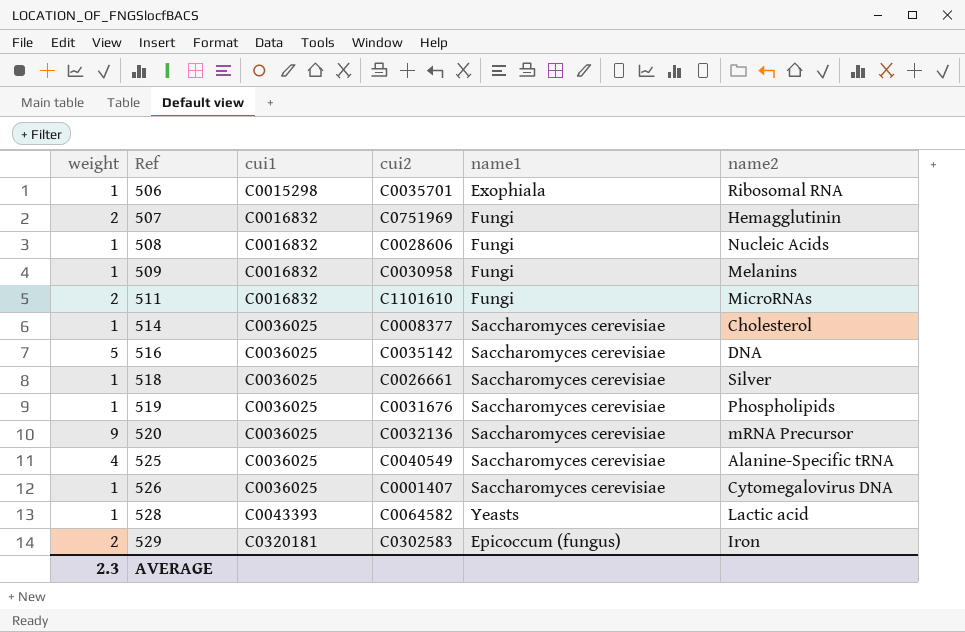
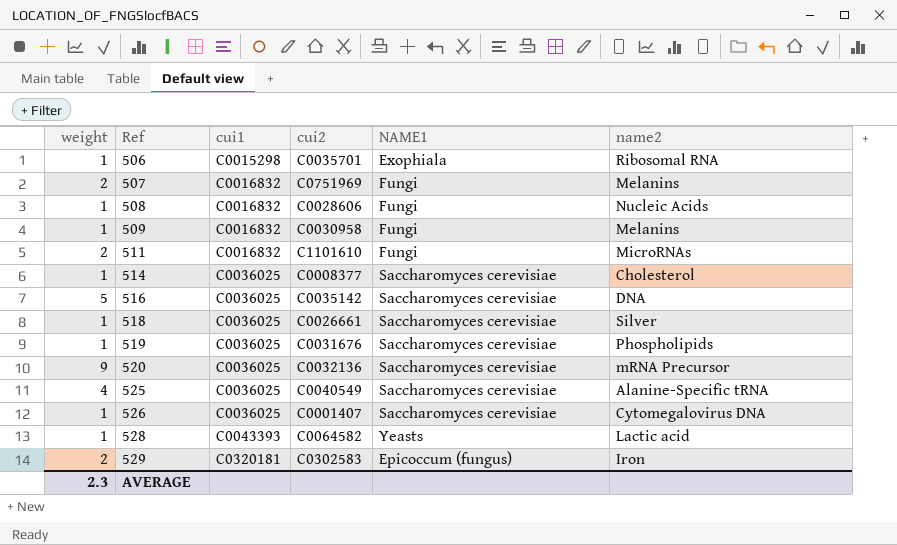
column name: name1 -> NAME1
507 | name2: Hemagglutinin -> Melanins

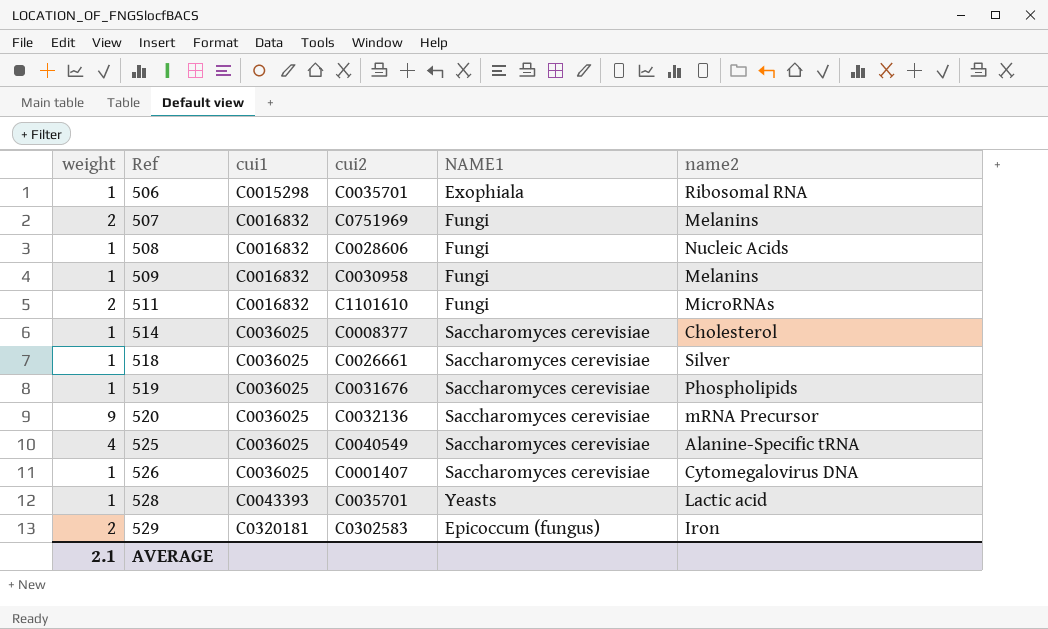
row 516: 5 | C0036025 | C0035142 | Saccharomyces cerevisiae | DNA -> none
528 | cui2: C0064582 -> C0035701
AVERAGE | weight: 2.3 -> 2.1

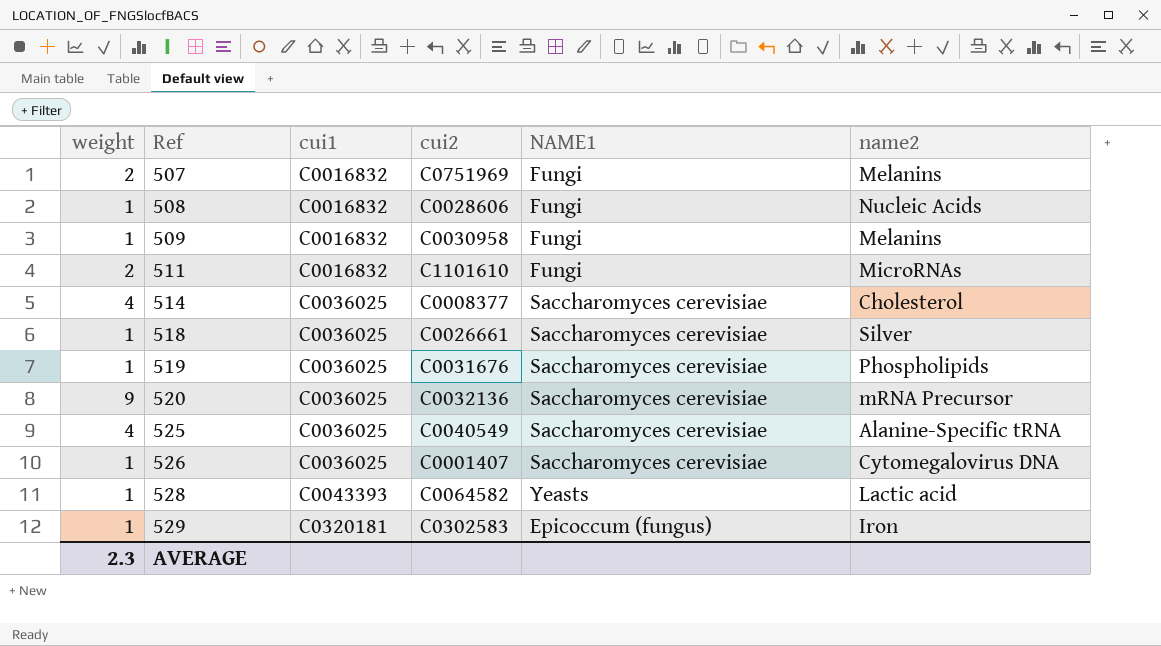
row 506: 1 | C0015298 | C0035701 | Exophiala | Ribosomal RNA -> none
514 | weight: 1 -> 4
528 | cui2: C0035701 -> C0064582
529 | weight: 2 -> 1
AVERAGE | weight: 2.1 -> 2.3

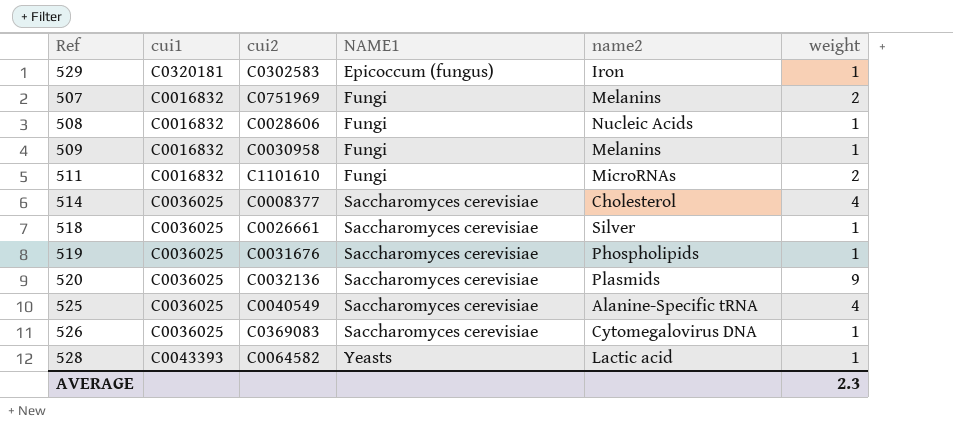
row order: Ref ascending -> NAME1 ascending
column weight | position: 1 -> 6
520 | name2: mRNA Precursor -> Plasmids
526 | cui2: C0001407 -> C0369083

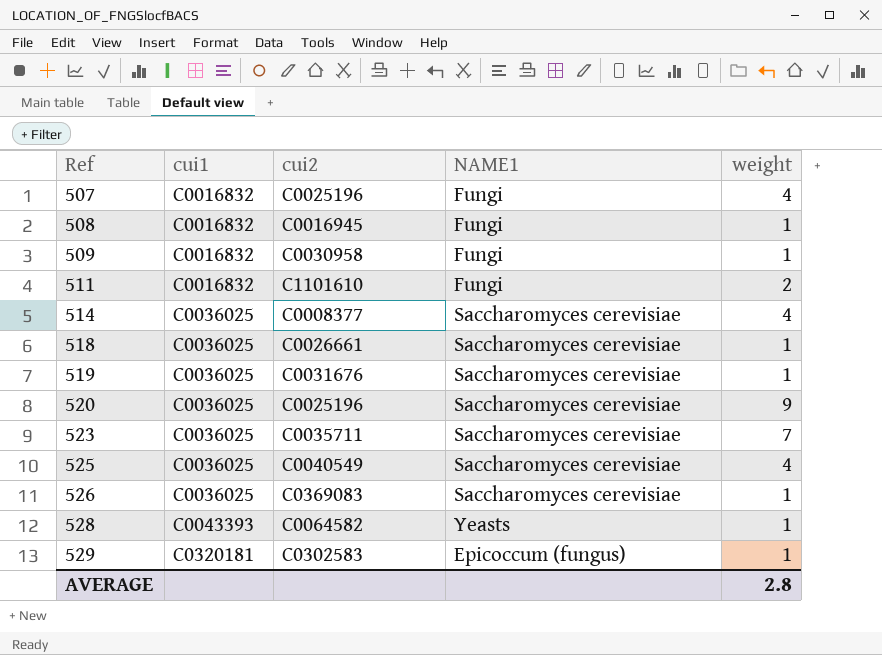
row order: NAME1 ascending -> Ref ascending
column name2 | position: 5 -> none
507 | cui2: C0751969 -> C0025196
507 | weight: 2 -> 4
508 | cui2: C0028606 -> C0016945
520 | cui2: C0032136 -> C0025196
row 523: none -> C0036025 | C0035711 | Saccharomyces cerevisiae | 7
AVERAGE | weight: 2.3 -> 2.8

